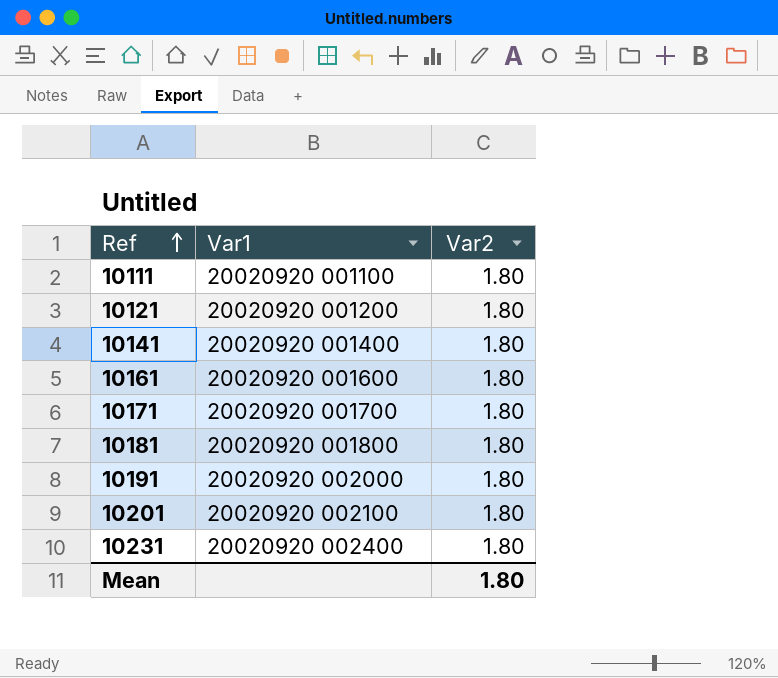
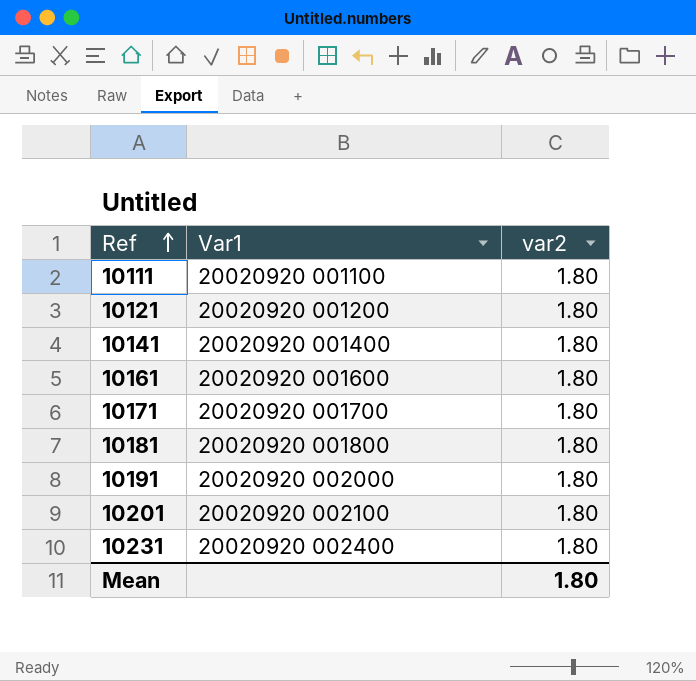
column name: Var2 -> var2

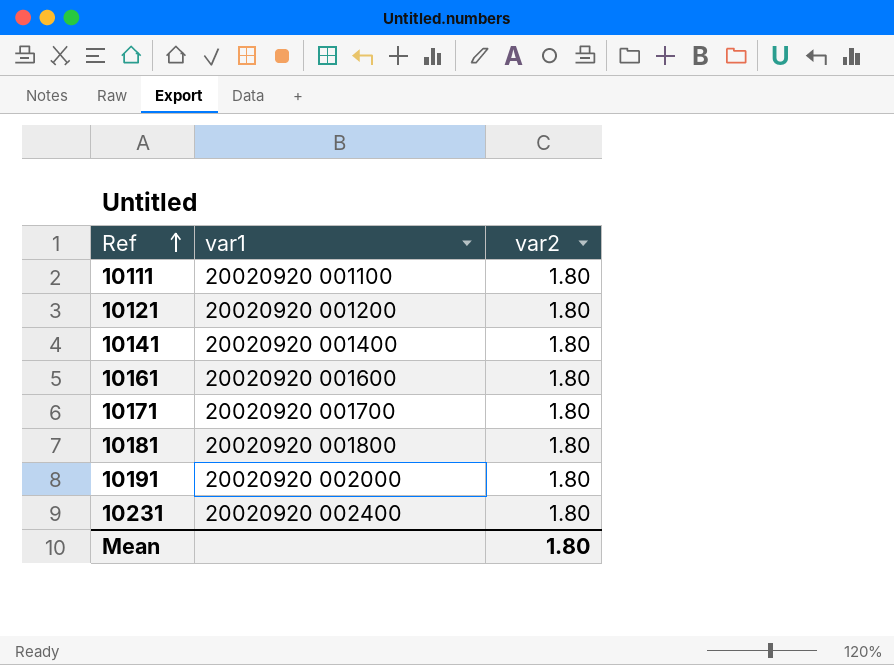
column name: Var1 -> var1
row 10201: 20020920 002100 | 1.80 -> none

